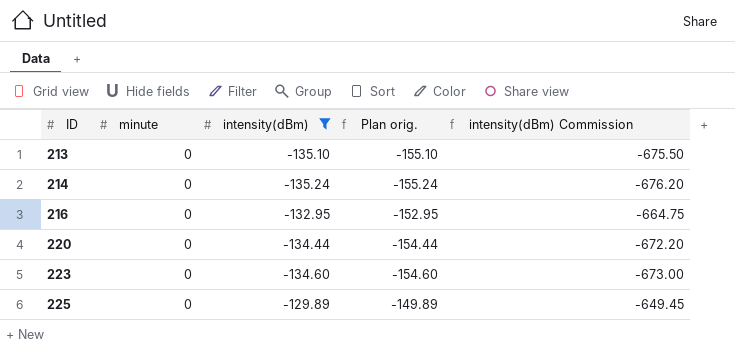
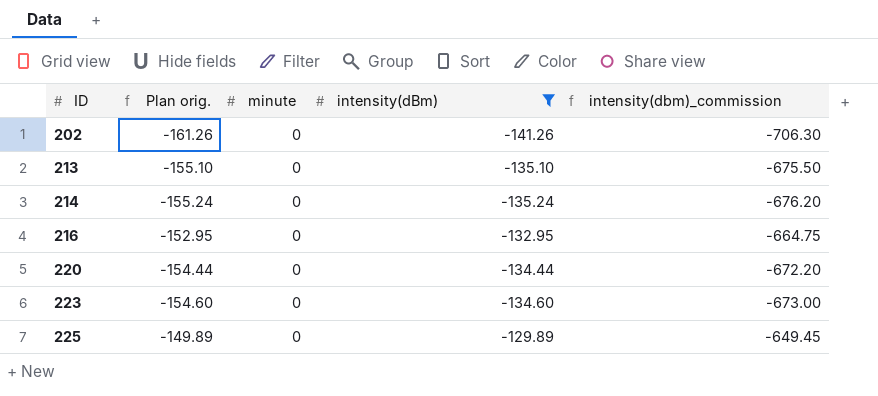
column Plan orig. | position: 4 -> 2
column name: intensity(dBm) Commission -> intensity(dbm)_commission
row 202: none -> -161.26 | 0 | -141.26 | -706.30

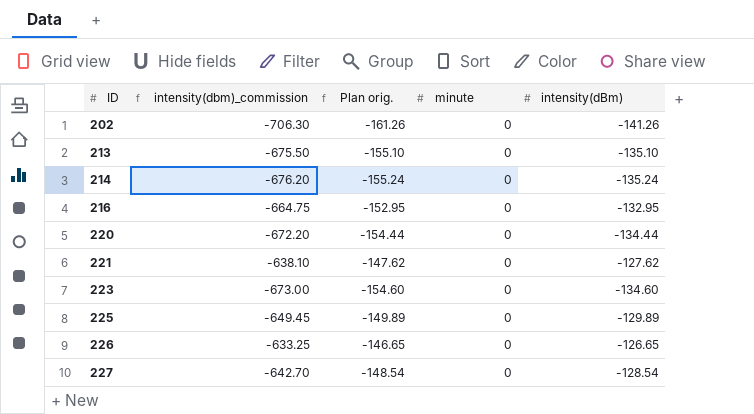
filter: intensity(dBm) <= -129.89 -> none
column intensity(dbm)_commission | position: 5 -> 2

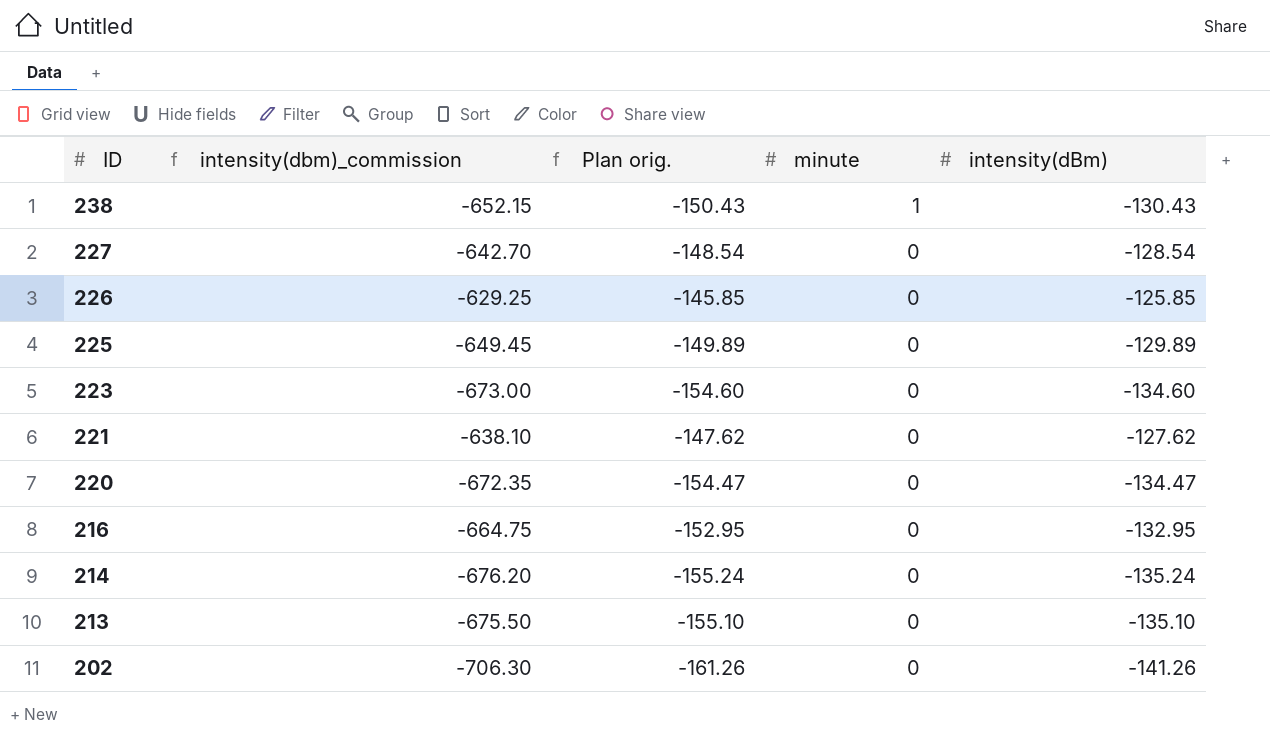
row order: ID ascending -> ID descending
row 238: none -> -652.15 | -150.43 | 1 | -130.43
226 | intensity(dbm)_commission: -633.25 -> -629.25
226 | Plan orig.: -146.65 -> -145.85
226 | intensity(dBm): -126.65 -> -125.85
220 | intensity(dbm)_commission: -672.20 -> -672.35
220 | Plan orig.: -154.44 -> -154.47
220 | intensity(dBm): -134.44 -> -134.47

